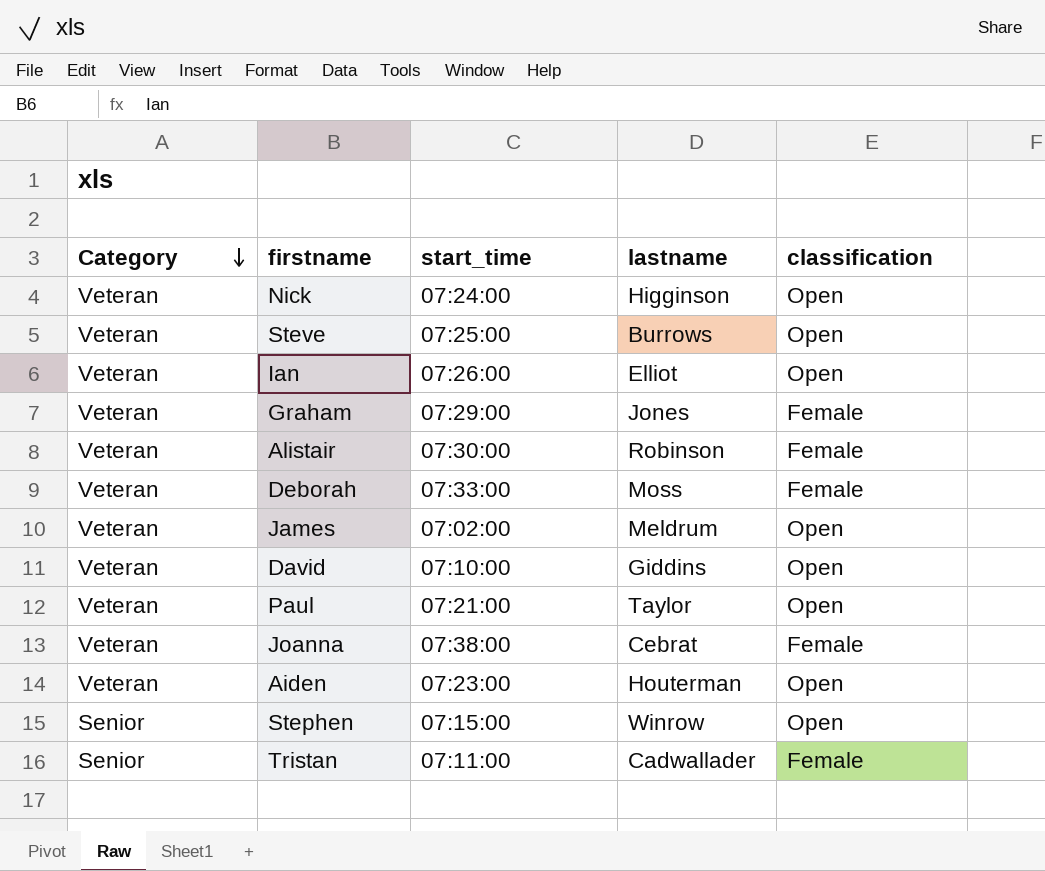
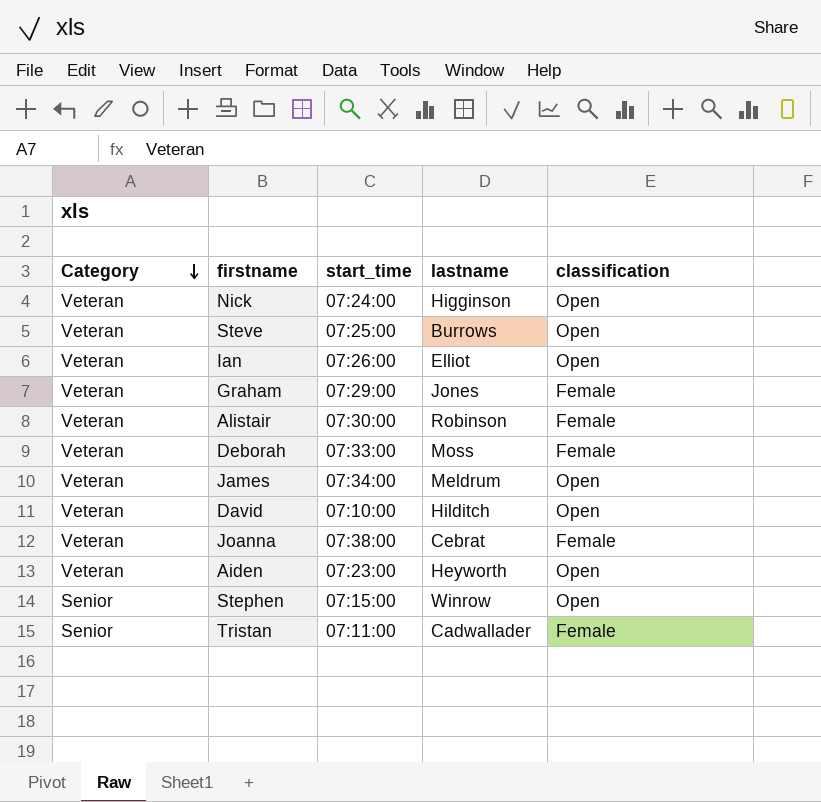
row Paul: Veteran | 07:21:00 | Taylor | Open -> none
James | start_time: 07:02:00 -> 07:34:00
David | lastname: Giddins -> Hilditch
Aiden | lastname: Houterman -> Heyworth

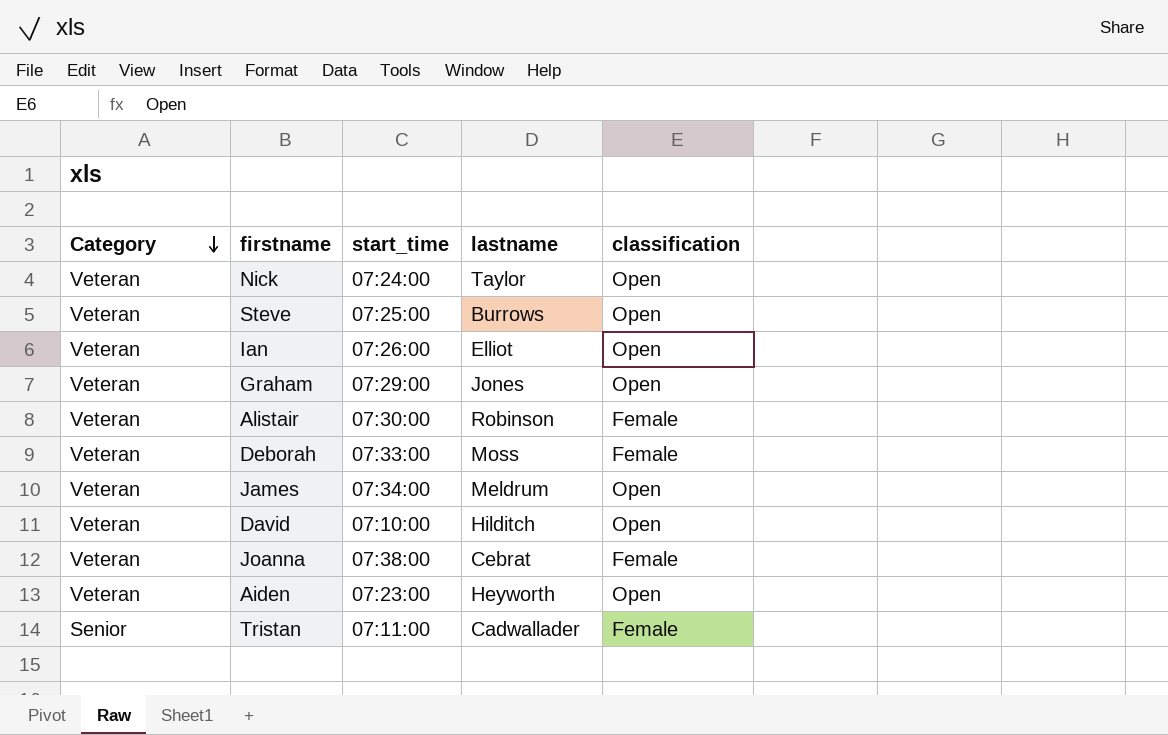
row Stephen: Senior | 07:15:00 | Winrow | Open -> none
Nick | lastname: Higginson -> Taylor
Graham | classification: Female -> Open

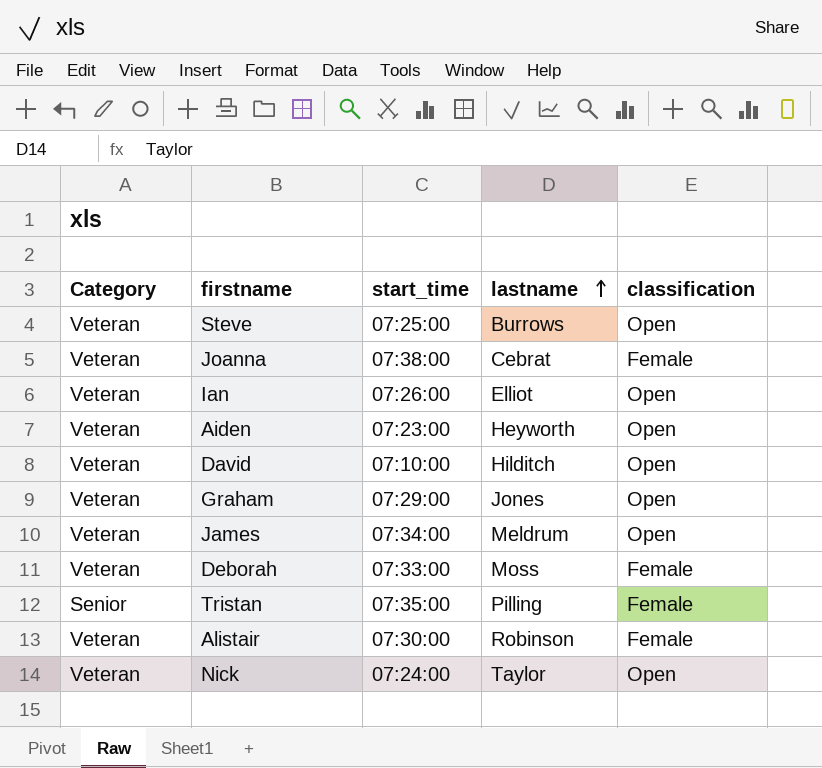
row order: Category descending -> lastname ascending
Tristan | start_time: 07:11:00 -> 07:35:00
Tristan | lastname: Cadwallader -> Pilling

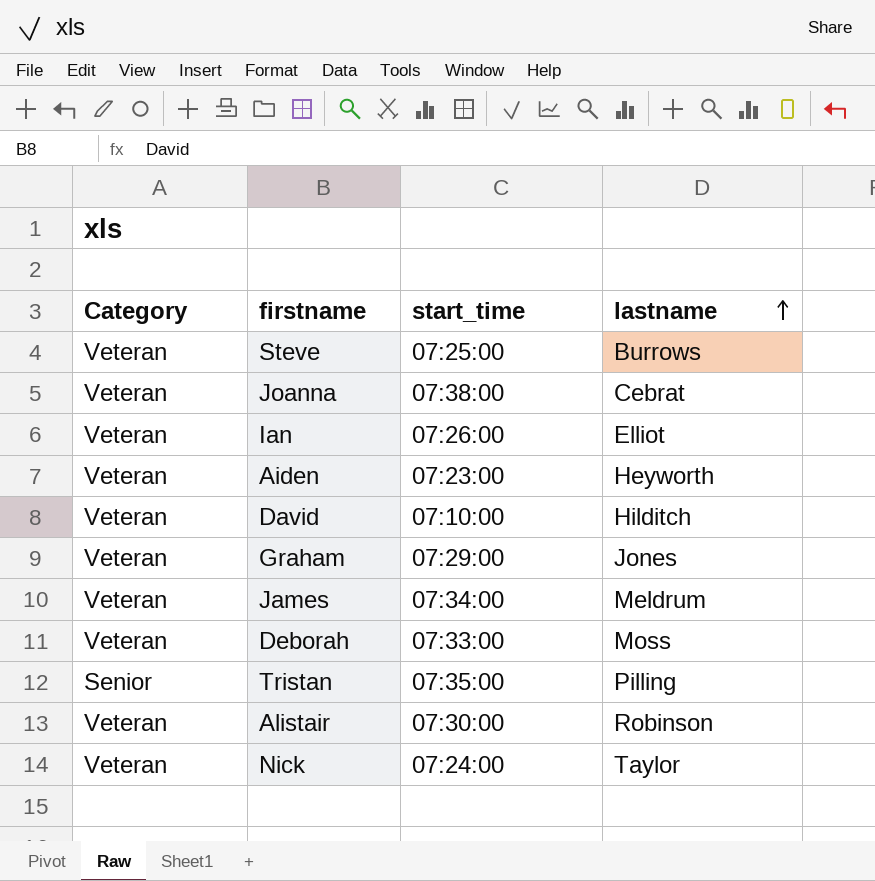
column classification | position: 5 -> none

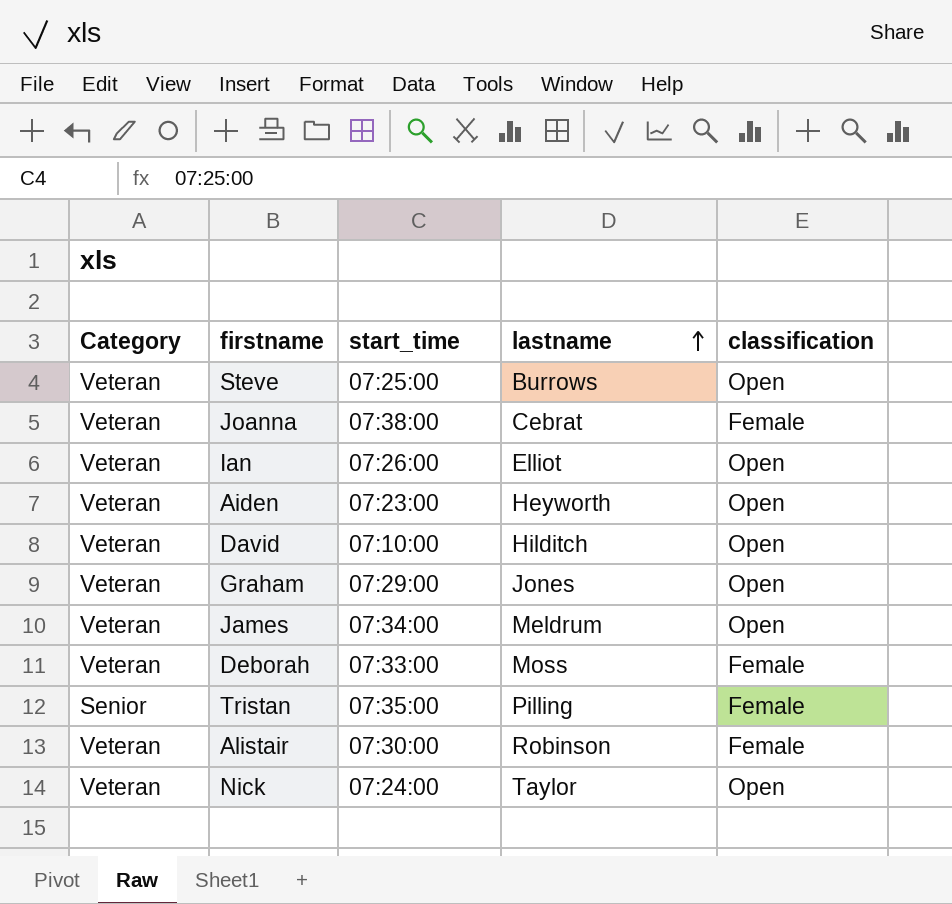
column classification | position: none -> 5

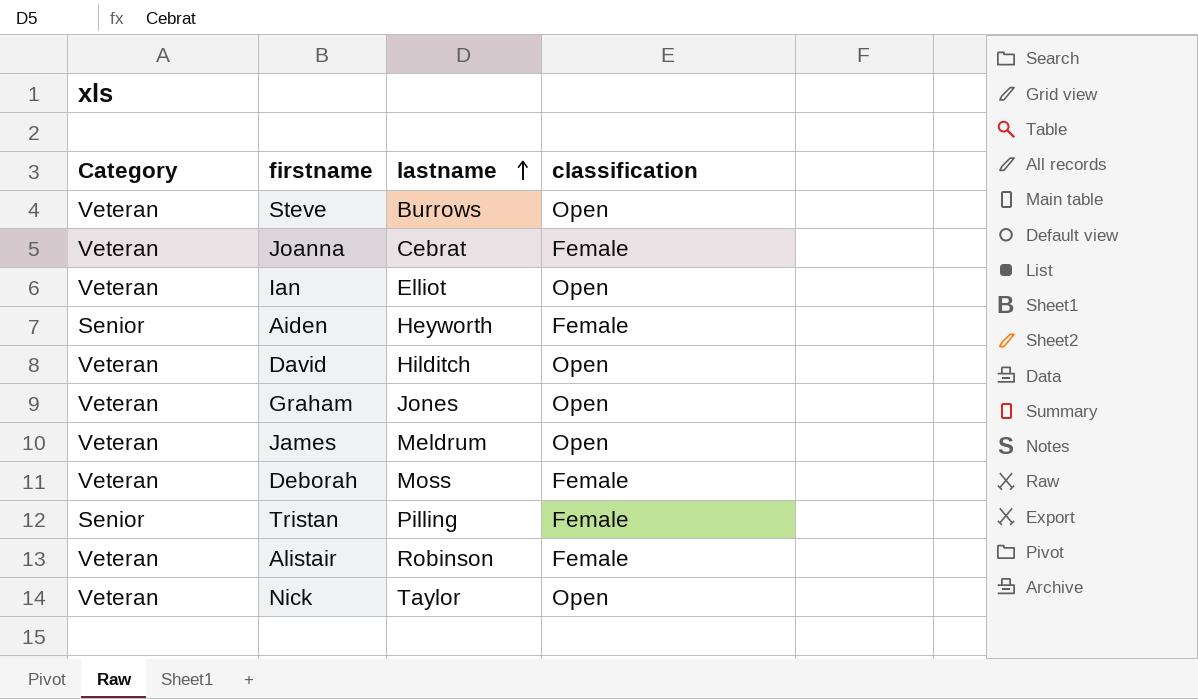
column start_time | position: 3 -> none
Aiden | Category: Veteran -> Senior
Aiden | classification: Open -> Female

